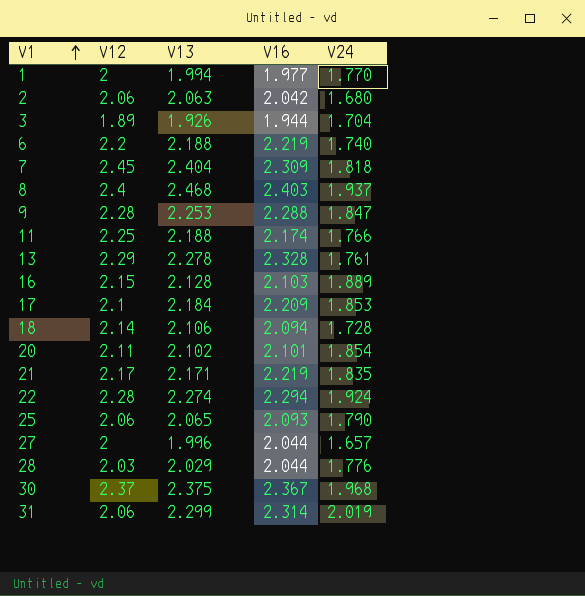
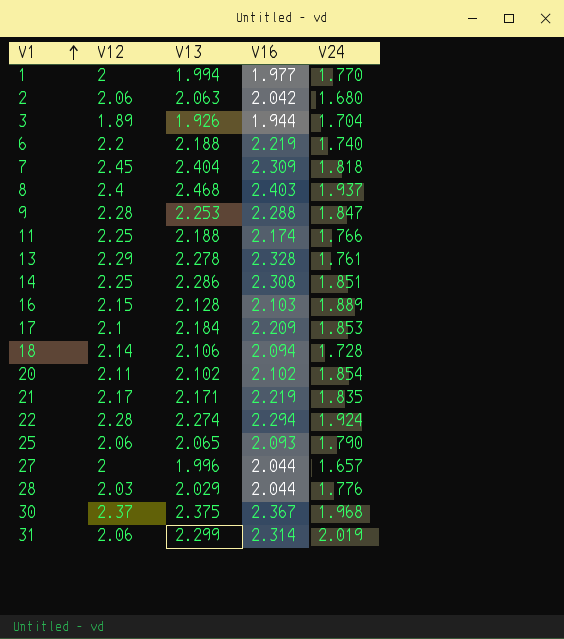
row 14: none -> 2.25 | 2.286 | 2.308 | 1.851
20 | V16: 2.101 -> 2.102

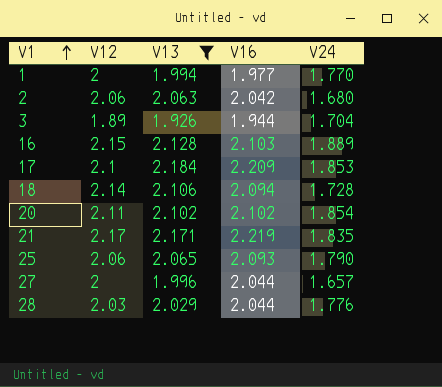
filter: none -> V13 <= 2.184

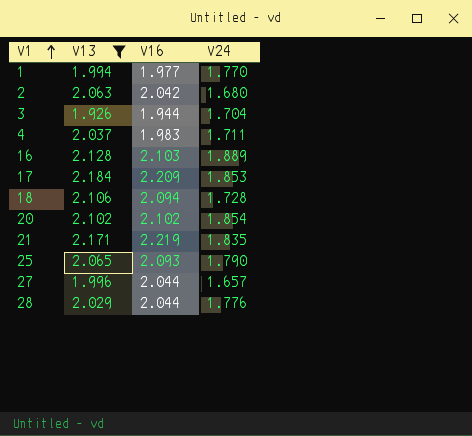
column V12 | position: 2 -> none
row 4: none -> 2.037 | 1.983 | 1.711

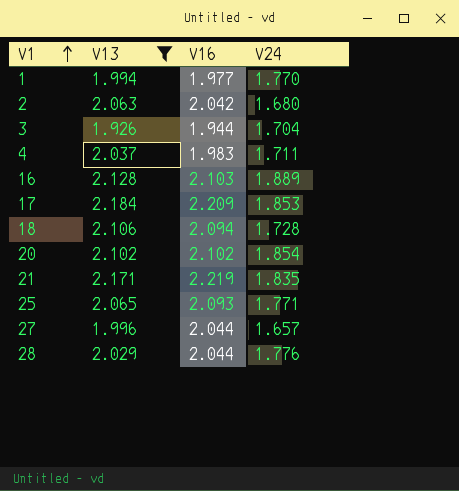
25 | V24: 1.790 -> 1.771

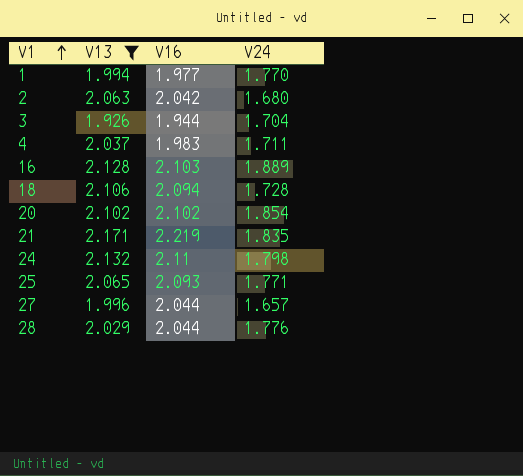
row 17: 2.184 | 2.209 | 1.853 -> none
row 24: none -> 2.132 | 2.11 | 1.798

